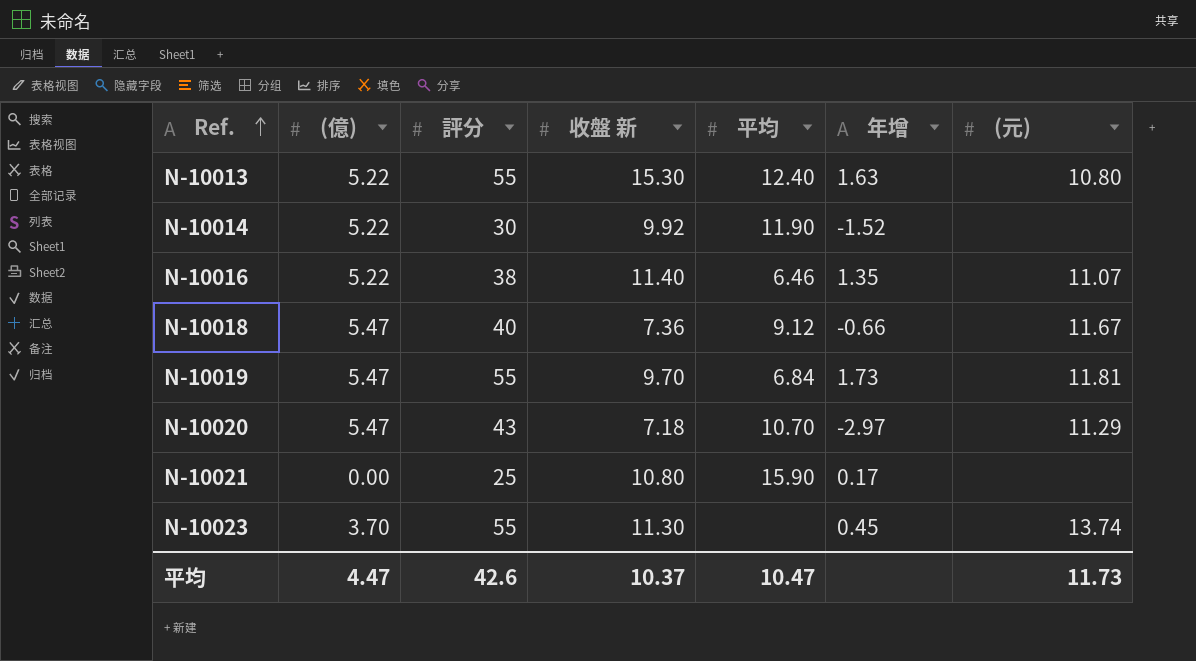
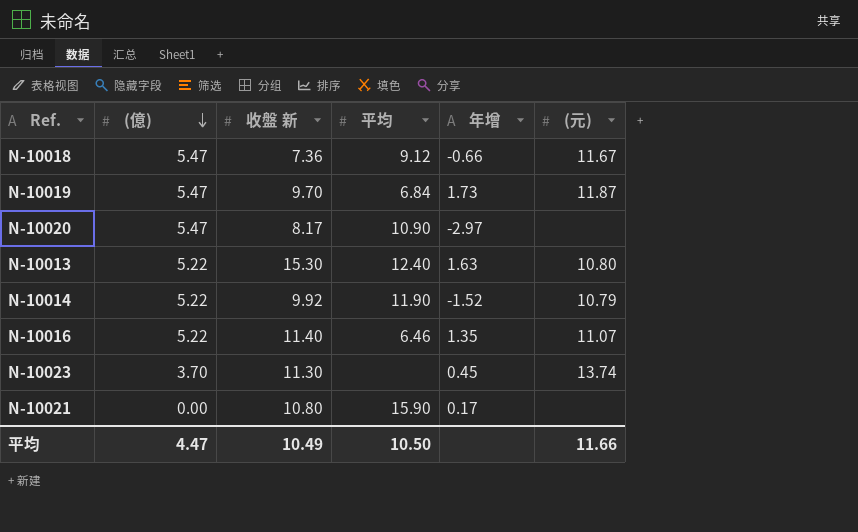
row order: Ref. ascending -> (億) descending
column 評分 | position: 3 -> none
N-10019 | (元): 11.81 -> 11.87
N-10020 | 收盤 新: 7.18 -> 8.17
N-10020 | 平均: 10.70 -> 10.90
N-10020 | (元): 11.29 -> none
N-10014 | (元): none -> 10.79
平均 | 收盤 新: 10.37 -> 10.49
平均 | 平均: 10.47 -> 10.50
平均 | (元): 11.73 -> 11.66

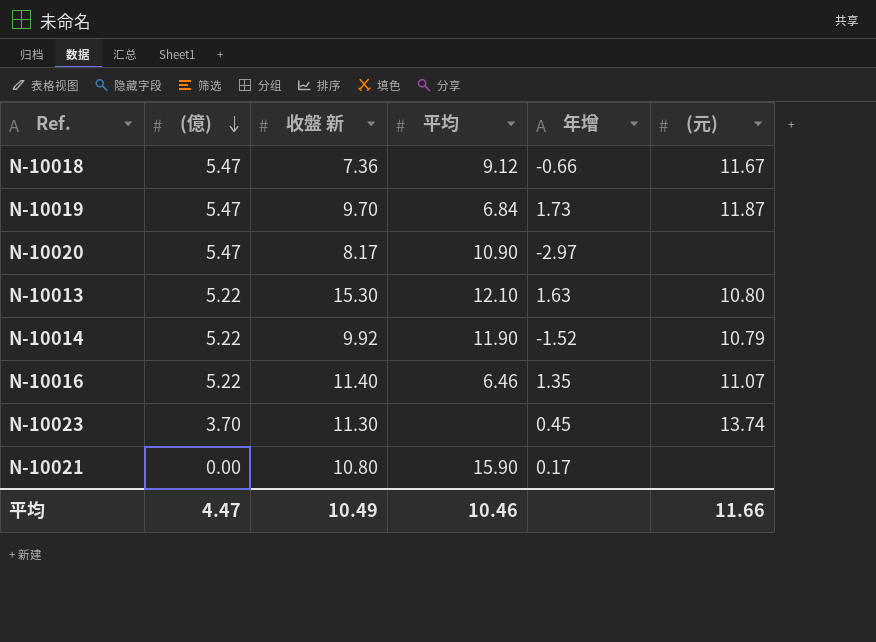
N-10013 | 平均: 12.40 -> 12.10
平均 | 平均: 10.50 -> 10.46

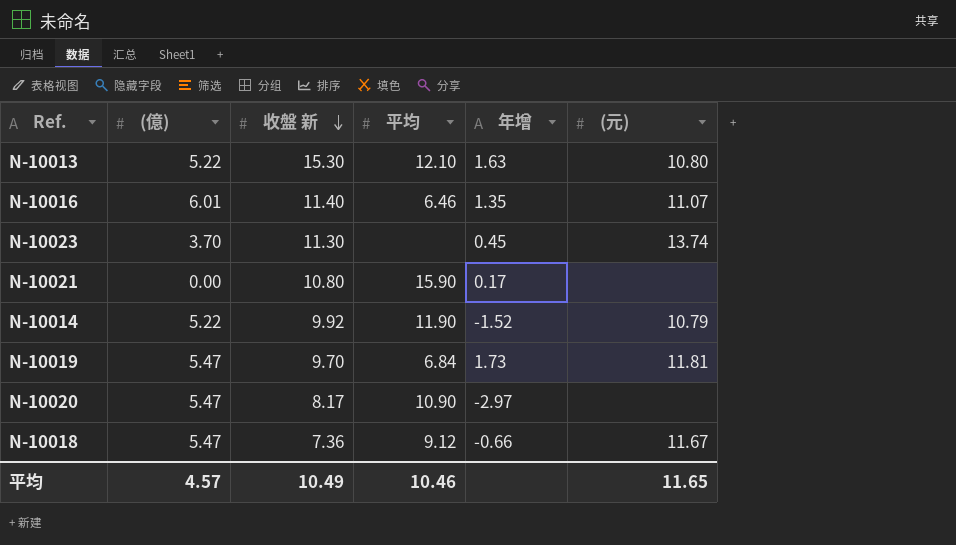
row order: (億) descending -> 收盤 新 descending
N-10016 | (億): 5.22 -> 6.01
N-10019 | (元): 11.87 -> 11.81
平均 | (億): 4.47 -> 4.57
平均 | (元): 11.66 -> 11.65

